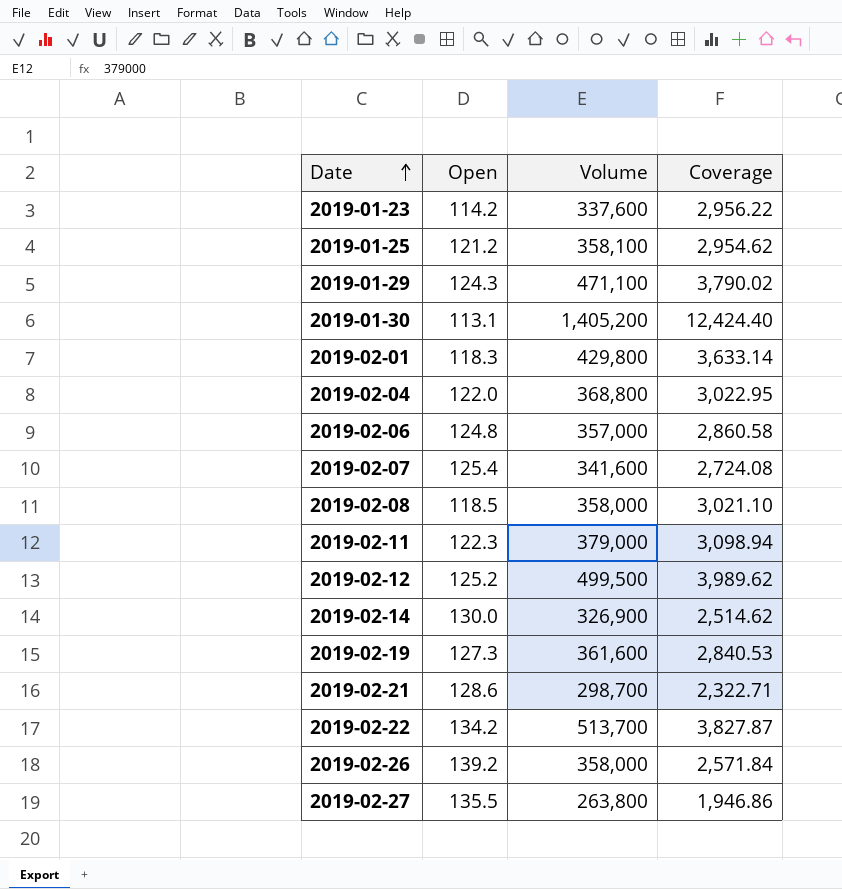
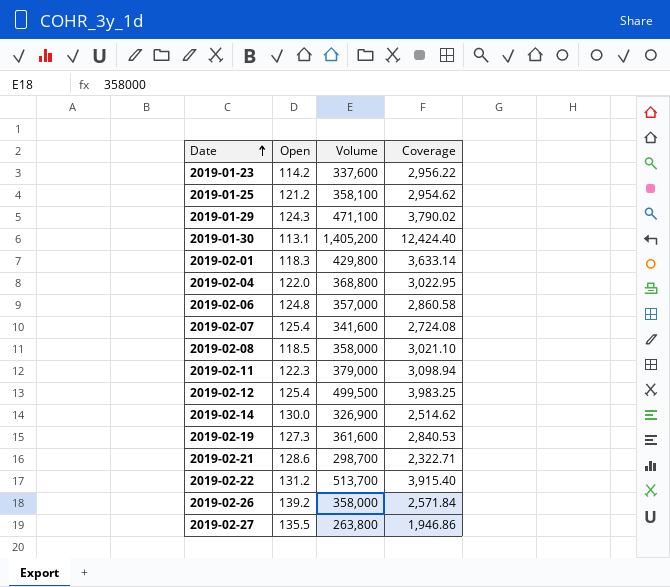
2019-02-12 | Open: 125.2 -> 125.4
2019-02-12 | Coverage: 3,989.62 -> 3,983.25
2019-02-22 | Open: 134.2 -> 131.2
2019-02-22 | Coverage: 3,827.87 -> 3,915.40

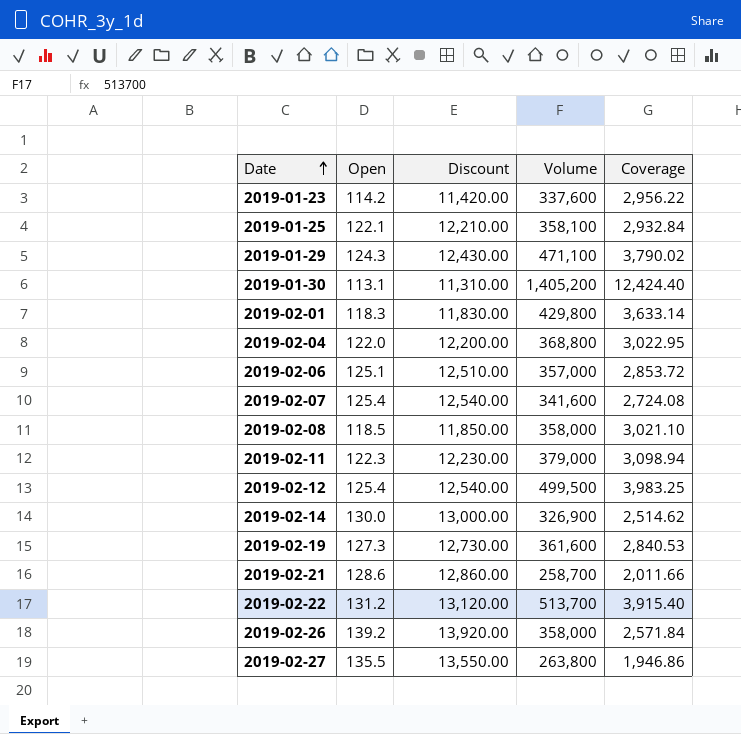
column Discount | formula: none -> [Open] * 100
2019-01-25 | Open: 121.2 -> 122.1
2019-01-25 | Coverage: 2,954.62 -> 2,932.84
2019-02-06 | Open: 124.8 -> 125.1
2019-02-06 | Coverage: 2,860.58 -> 2,853.72
2019-02-21 | Volume: 298,700 -> 258,700
2019-02-21 | Coverage: 2,322.71 -> 2,011.66

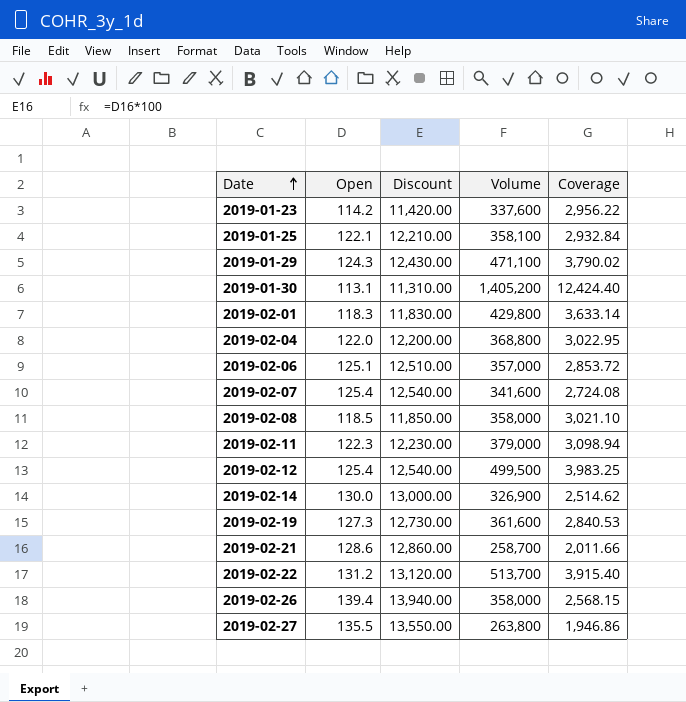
2019-02-26 | Open: 139.2 -> 139.4
2019-02-26 | Discount: 13,920.00 -> 13,940.00
2019-02-26 | Coverage: 2,571.84 -> 2,568.15

